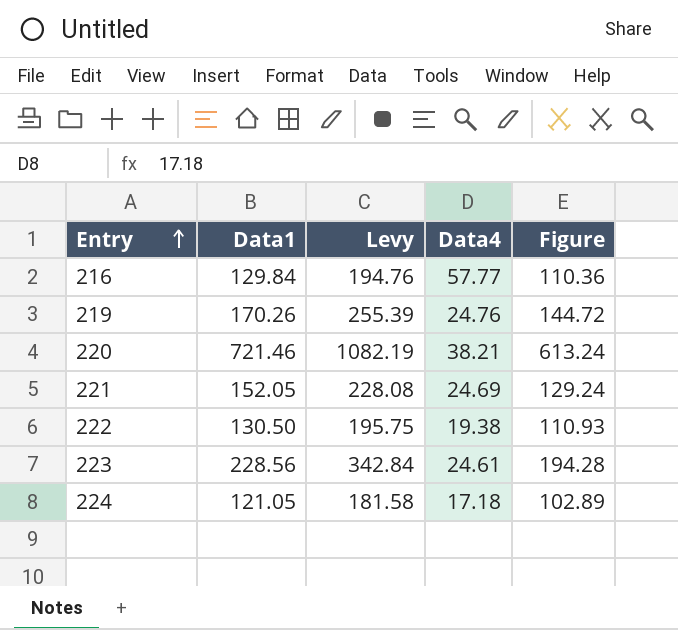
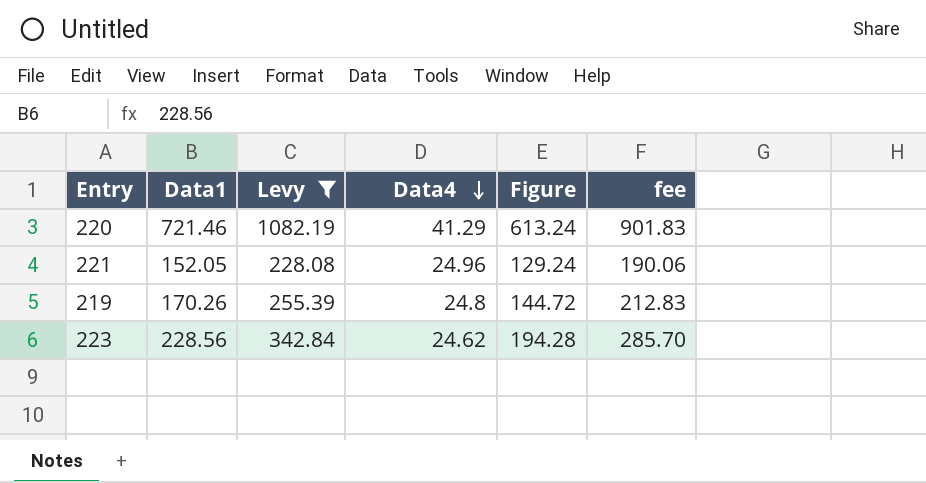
filter: none -> Levy >= 228.08
row order: Entry ascending -> Data4 descending
column fee | formula: none -> [Data1] * 1.25
220 | Data4: 38.21 -> 41.29
221 | Data4: 24.69 -> 24.96
219 | Data4: 24.76 -> 24.8
223 | Data4: 24.61 -> 24.62

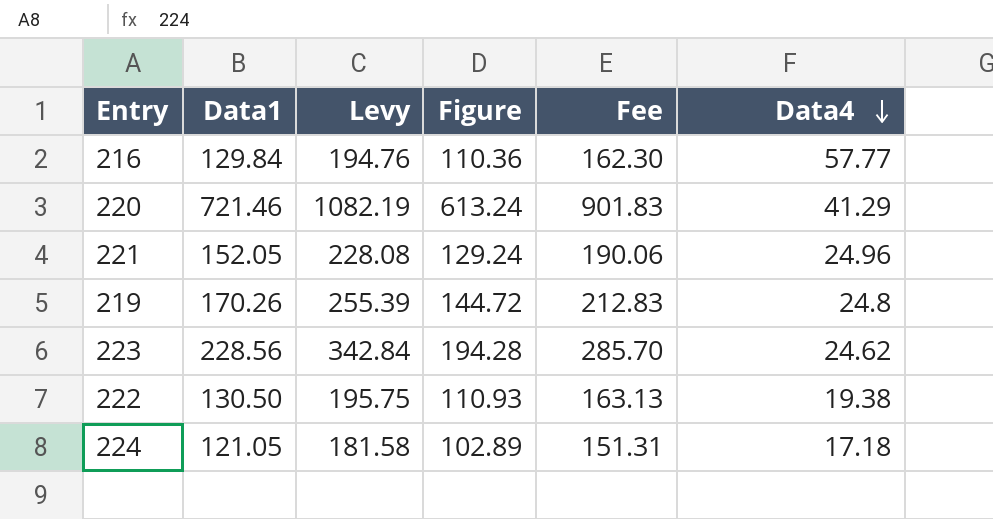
filter: Levy >= 228.08 -> none
column name: fee -> Fee
column Data4 | position: 4 -> 6

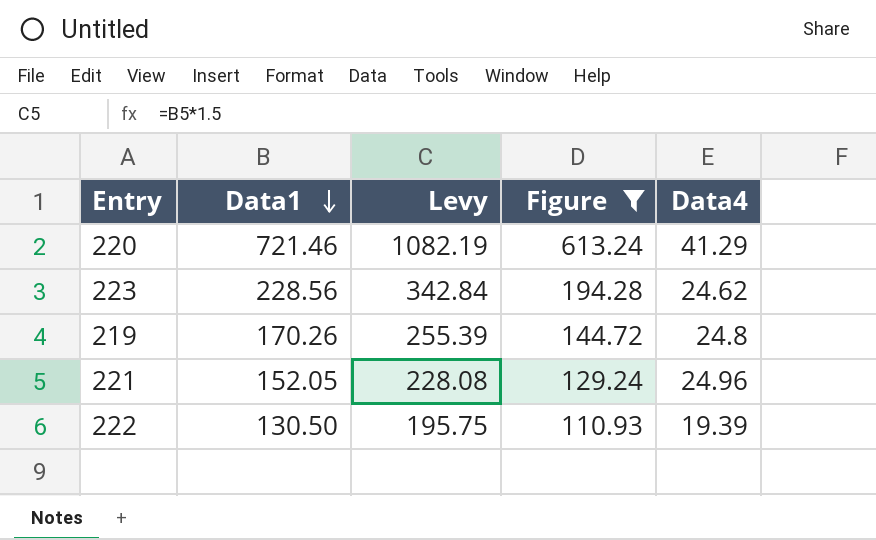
filter: none -> Figure >= 110.93
row order: Data4 descending -> Data1 descending
column Fee | formula: [Data1] * 1.25 -> none
222 | Data4: 19.38 -> 19.39

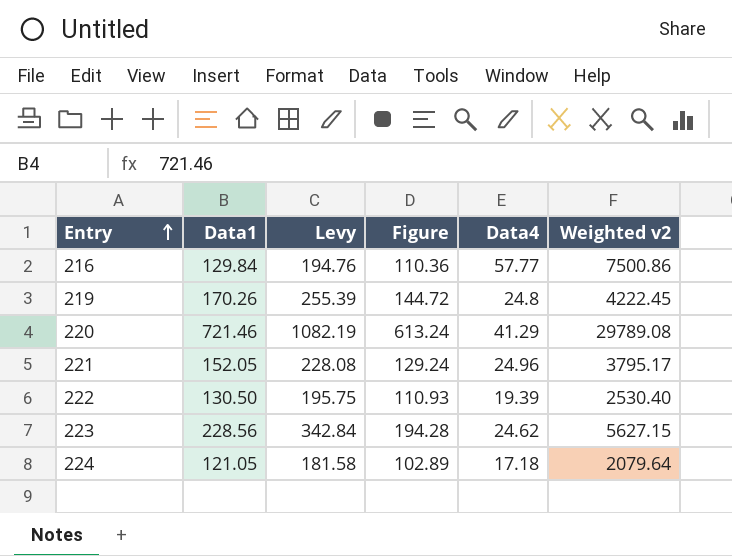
filter: Figure >= 110.93 -> none
row order: Data1 descending -> Entry ascending
column Weighted v2 | formula: none -> [Data1] * [Data4]

